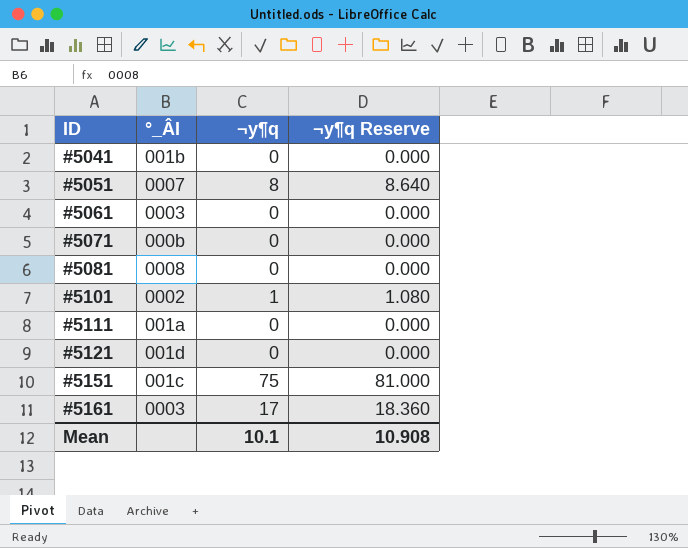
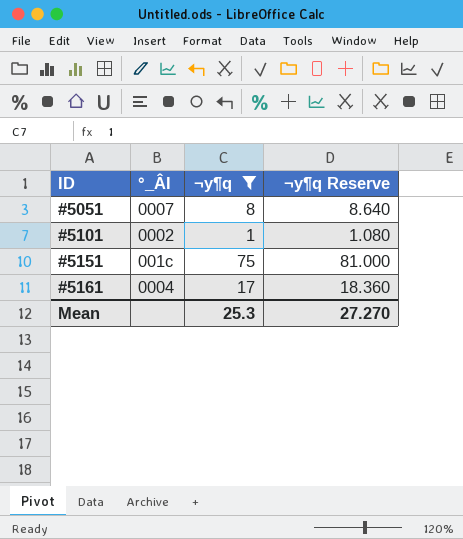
filter: none -> ¬y¶q != 0
#5161 | °_ÂI: 0003 -> 0004
Mean | ¬y¶q: 10.1 -> 25.3
Mean | ¬y¶q Reserve: 10.908 -> 27.270

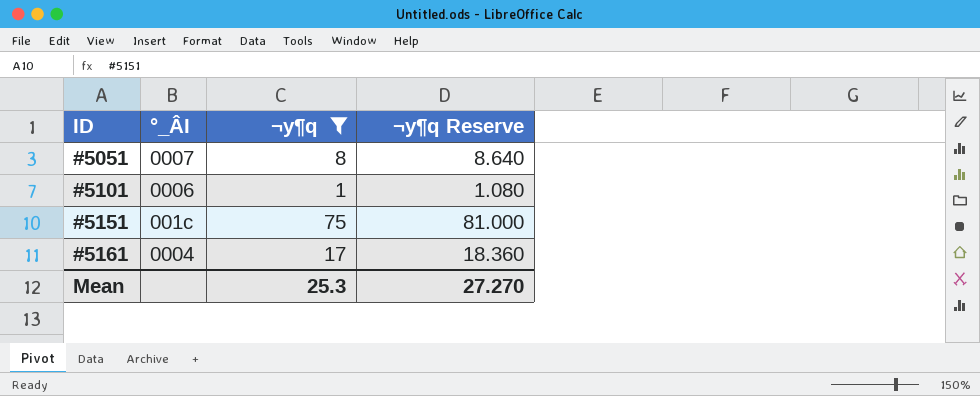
#5101 | °_ÂI: 0002 -> 0006

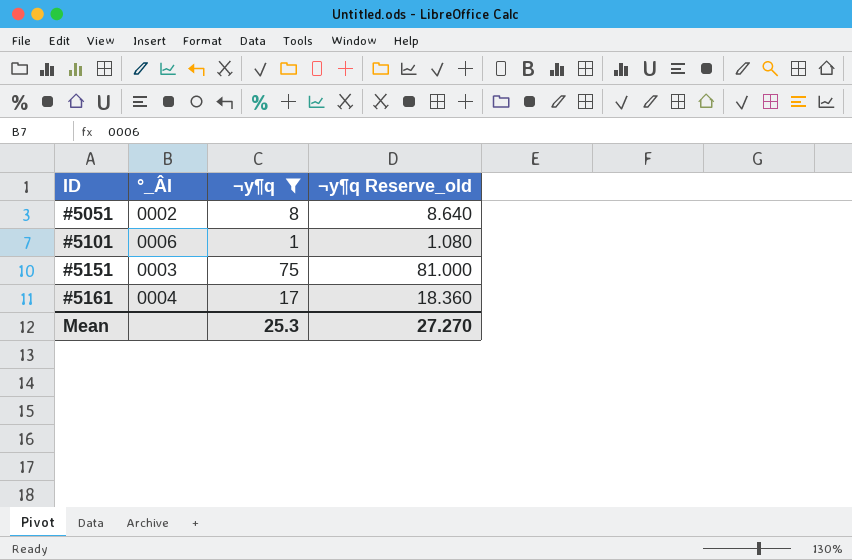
column name: ¬y¶q Reserve -> ¬y¶q Reserve_old
#5051 | °_ÂI: 0007 -> 0002
#5151 | °_ÂI: 001c -> 0003

